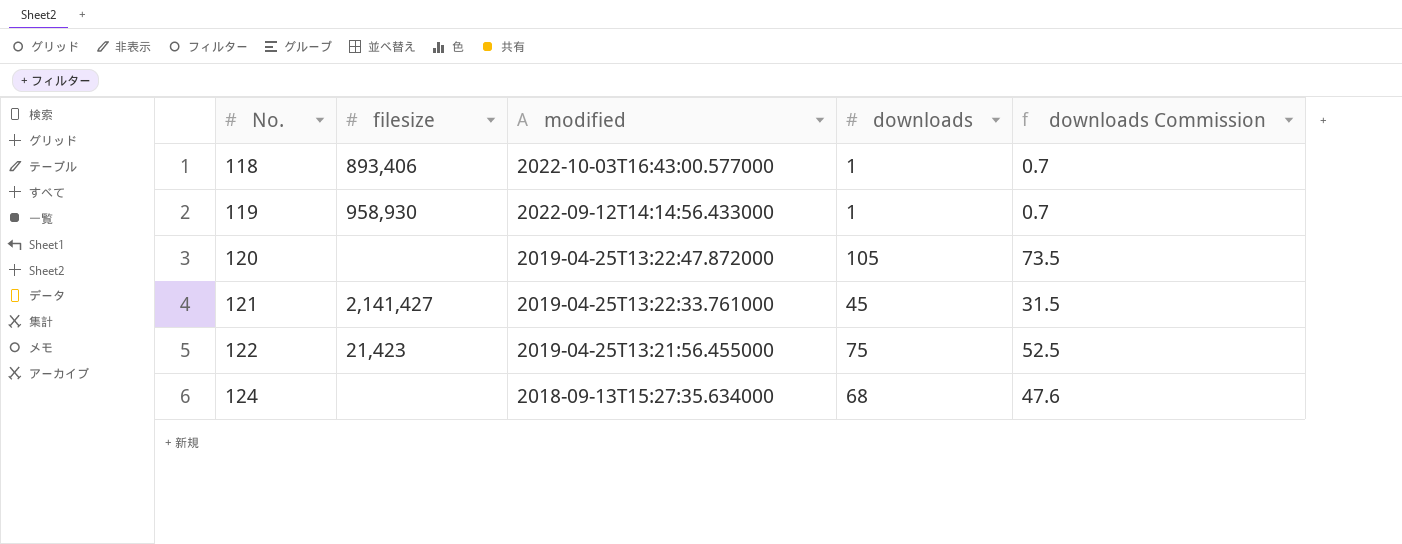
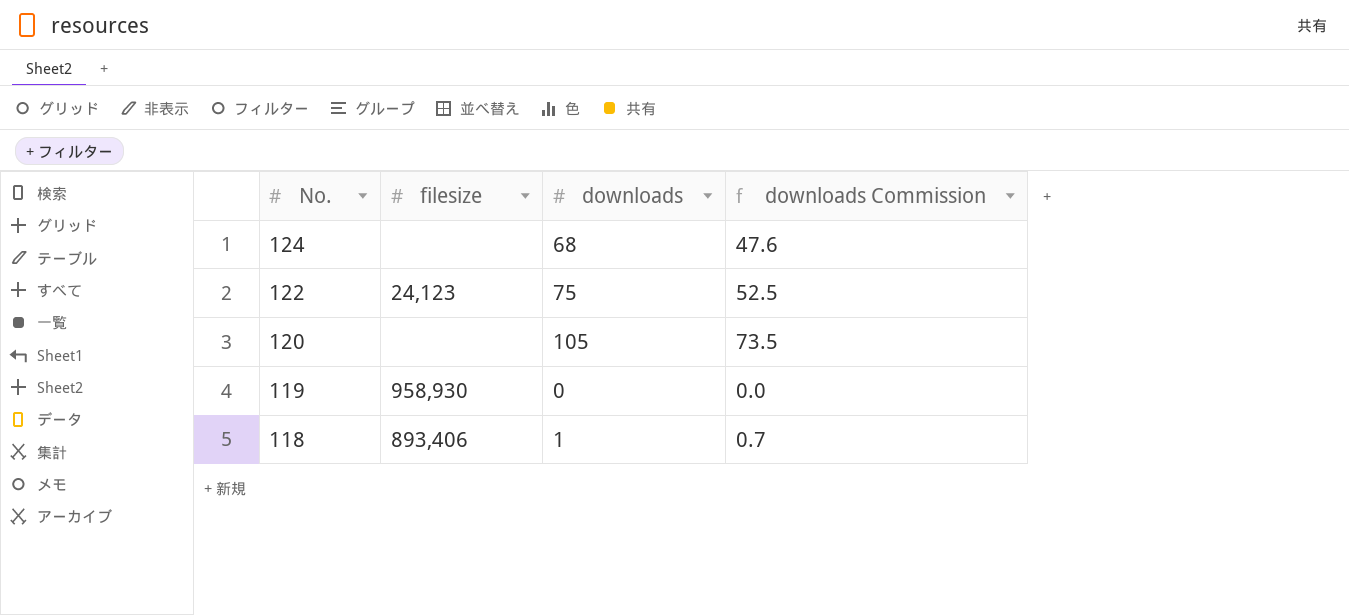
row order: No. ascending -> No. descending
column modified | position: 3 -> none
row 121: 2,141,427 | 2019-04-25T13:22:33.761000 | 45 | 31.5 -> none
122 | filesize: 21,423 -> 24,123
119 | downloads: 1 -> 0
119 | downloads Commission: 0.7 -> 0.0

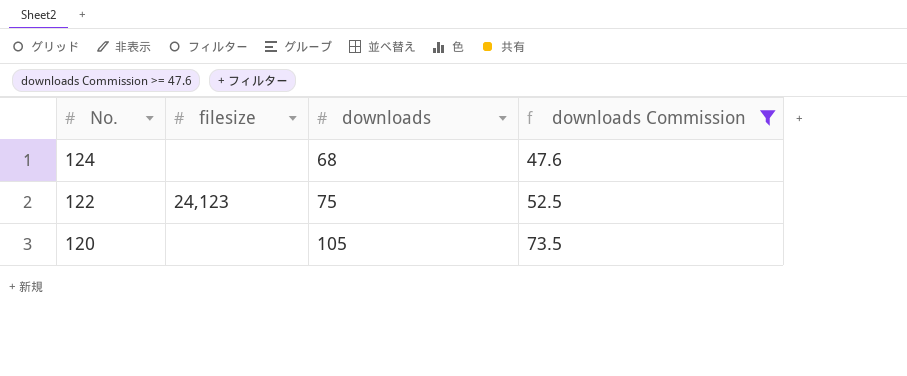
filter: none -> downloads Commission >= 47.6

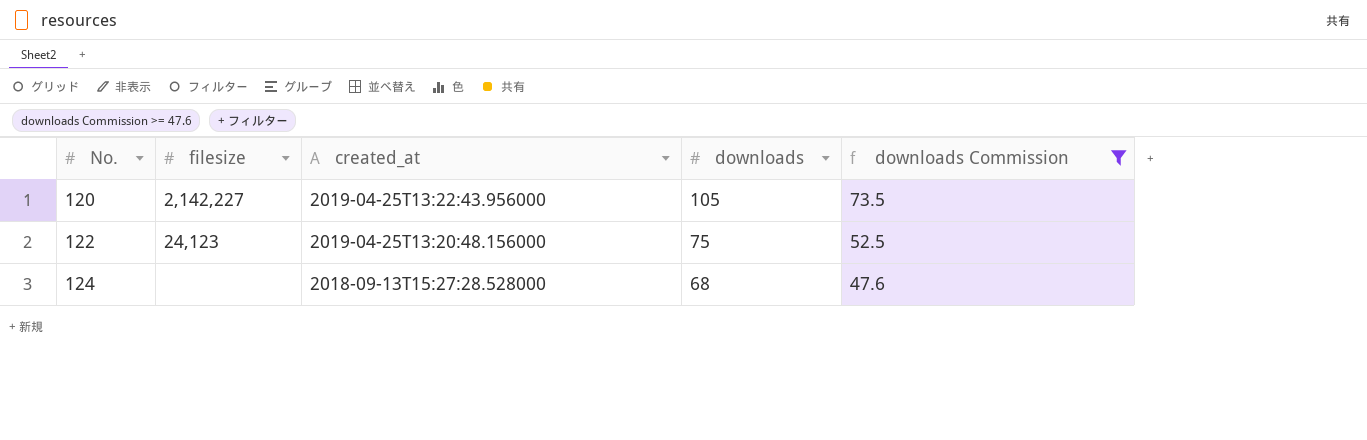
row order: No. descending -> No. ascending
column created_at | position: none -> 3
120 | filesize: none -> 2,142,227

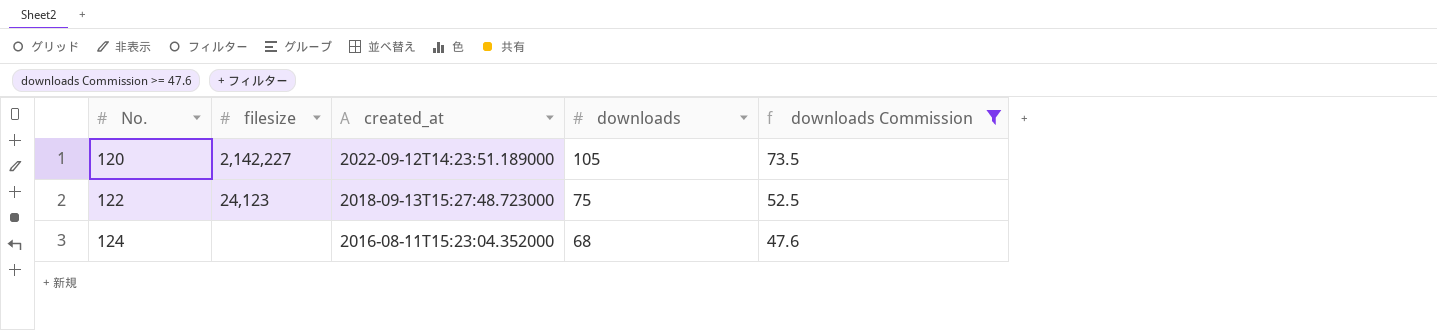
120 | created_at: 2019-04-25T13:22:43.956000 -> 2022-09-12T14:23:51.189000
122 | created_at: 2019-04-25T13:20:48.156000 -> 2018-09-13T15:27:48.723000
124 | created_at: 2018-09-13T15:27:28.528000 -> 2016-08-11T15:23:04.352000

